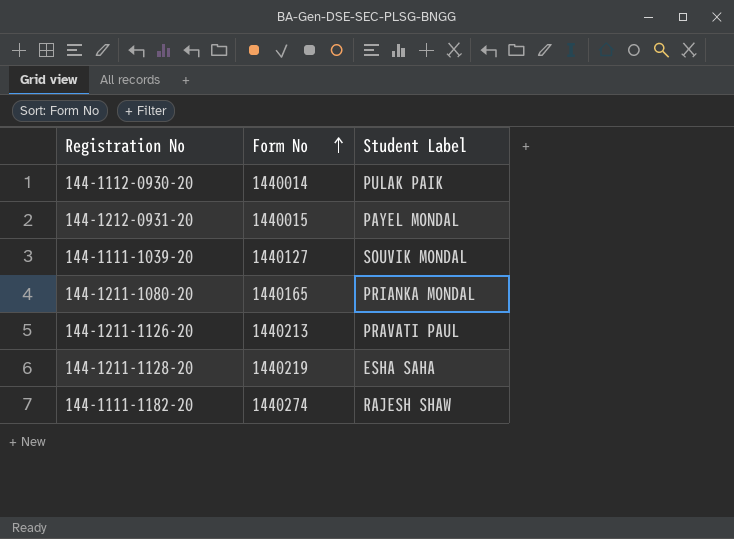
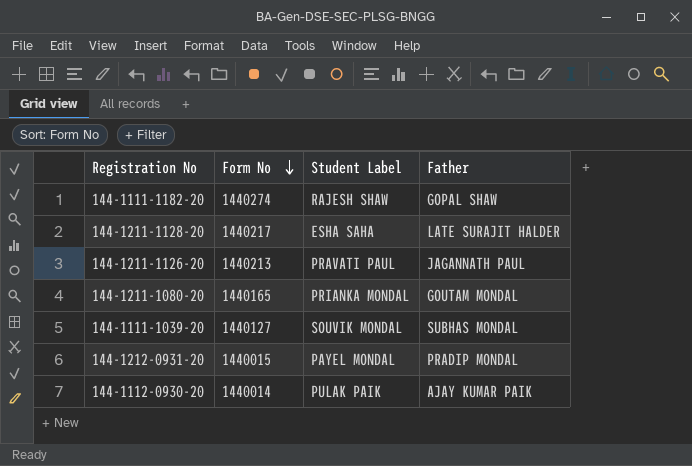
row order: Form No ascending -> Form No descending
column Father | position: none -> 4
144-1211-1128-20 | Form No: 1440219 -> 1440217

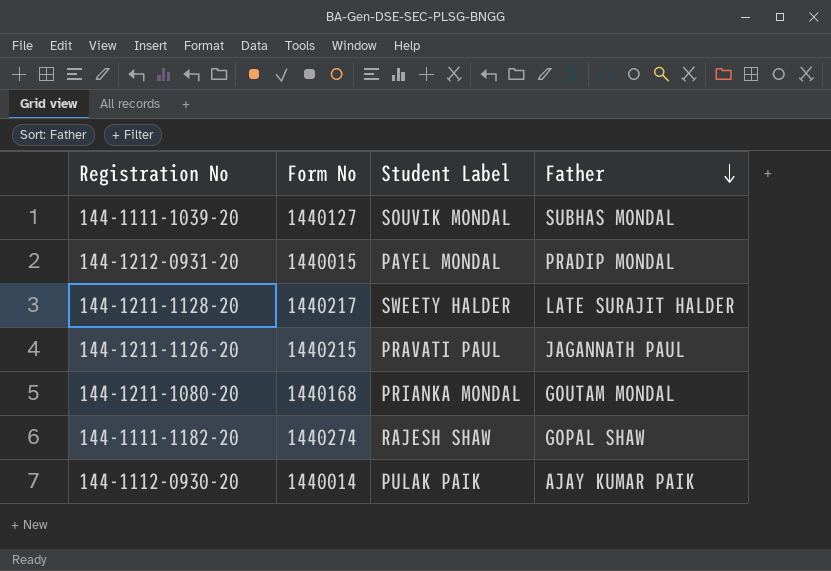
row order: Form No descending -> Father descending
144-1211-1128-20 | Student Label: ESHA SAHA -> SWEETY HALDER
144-1211-1126-20 | Form No: 1440213 -> 1440215
144-1211-1080-20 | Form No: 1440165 -> 1440168

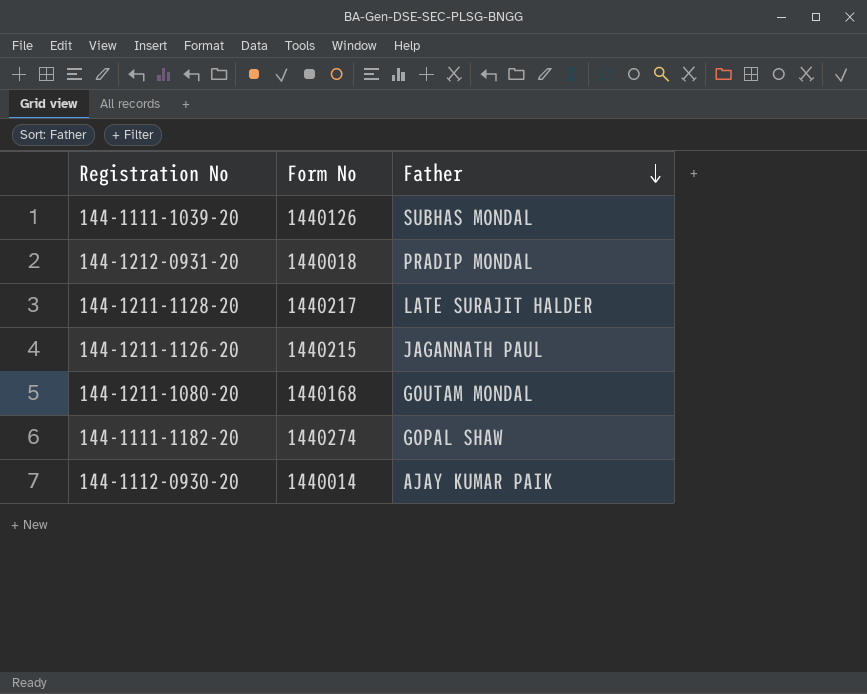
column Student Label | position: 3 -> none
144-1111-1039-20 | Form No: 1440127 -> 1440126
144-1212-0931-20 | Form No: 1440015 -> 1440018

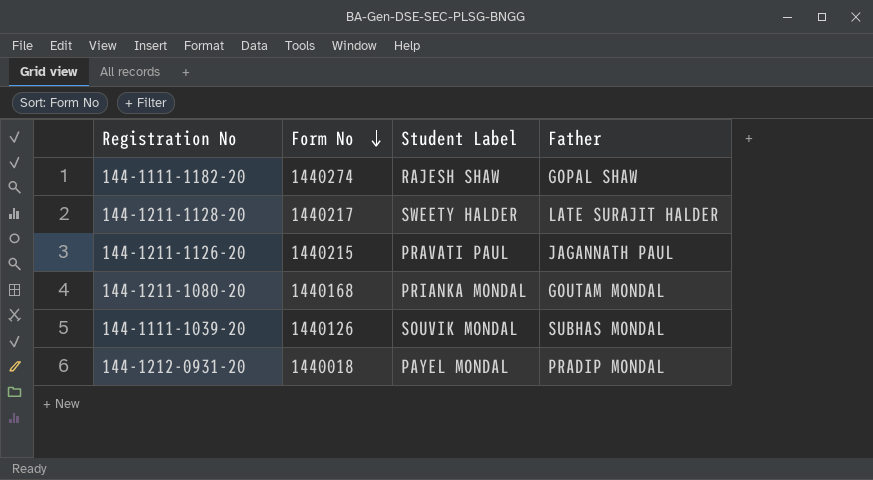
row order: Father descending -> Form No descending
column Student Label | position: none -> 3
row 144-1112-0930-20: 1440014 | AJAY KUMAR PAIK -> none

